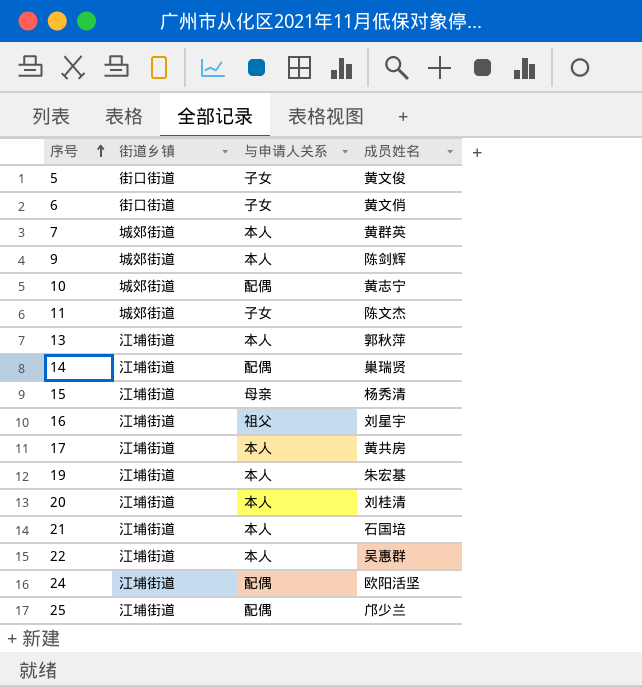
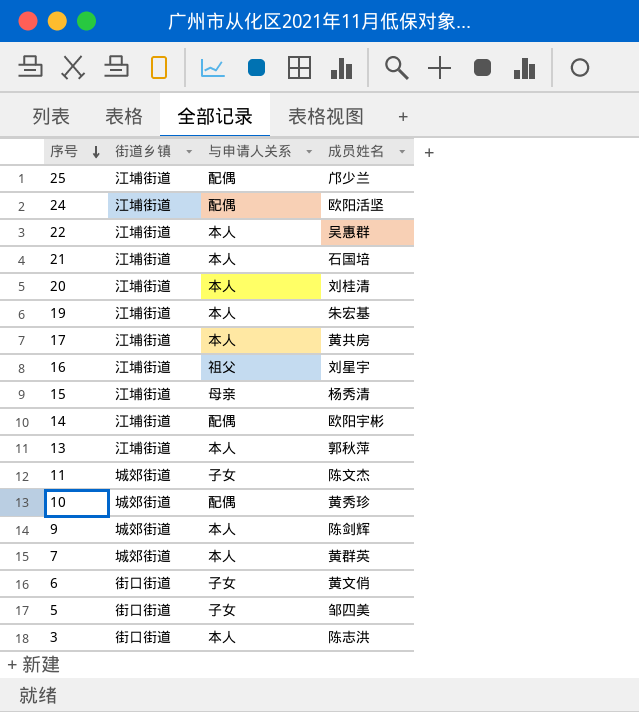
row order: 序号 ascending -> 序号 descending
14 | 成员姓名: 巢瑞贤 -> 欧阳宇彬
10 | 成员姓名: 黄志宁 -> 黄秀珍
5 | 成员姓名: 黄文俊 -> 邹四美
row 3: none -> 街口街道 | 本人 | 陈志洪

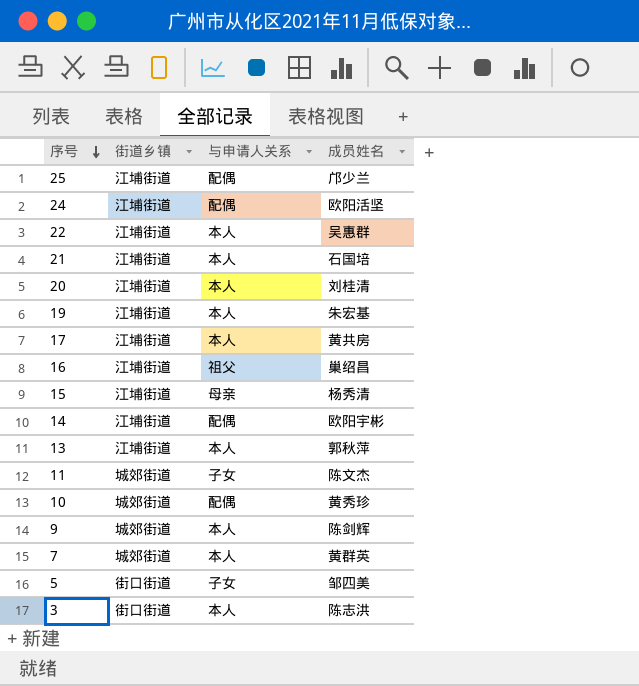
row 6: 街口街道 | 子女 | 黄文俏 -> none
16 | 成员姓名: 刘星宇 -> 巢绍昌

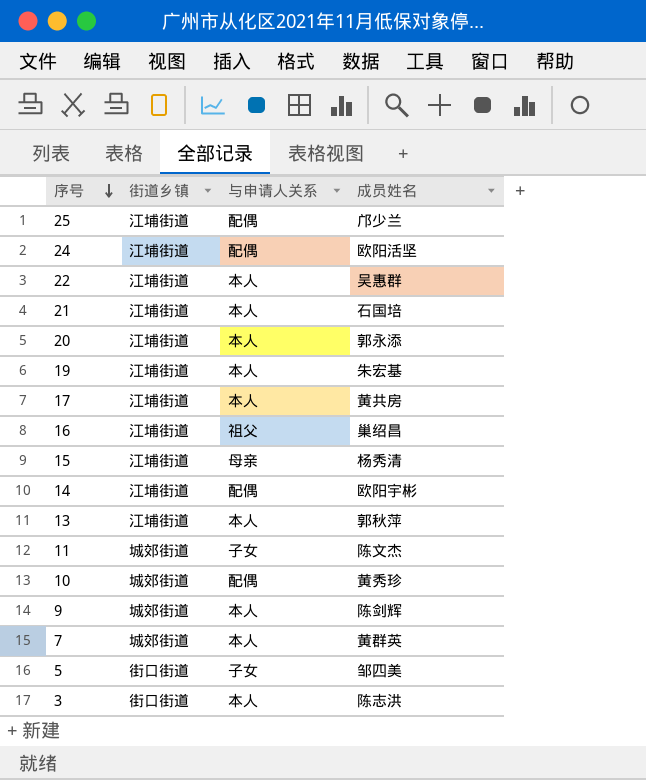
20 | 成员姓名: 刘桂清 -> 郭永添

